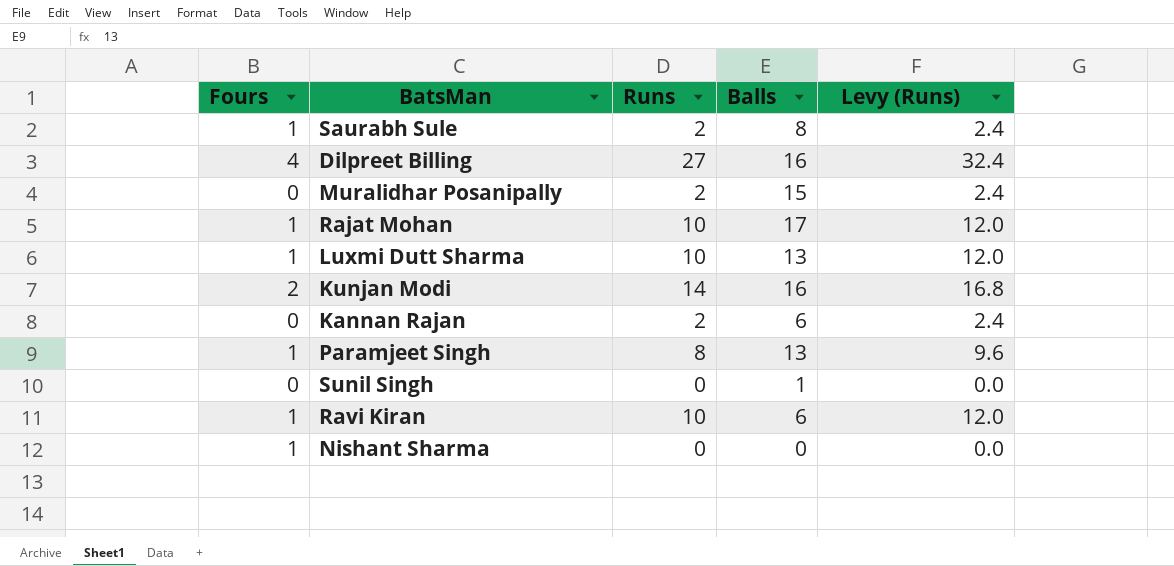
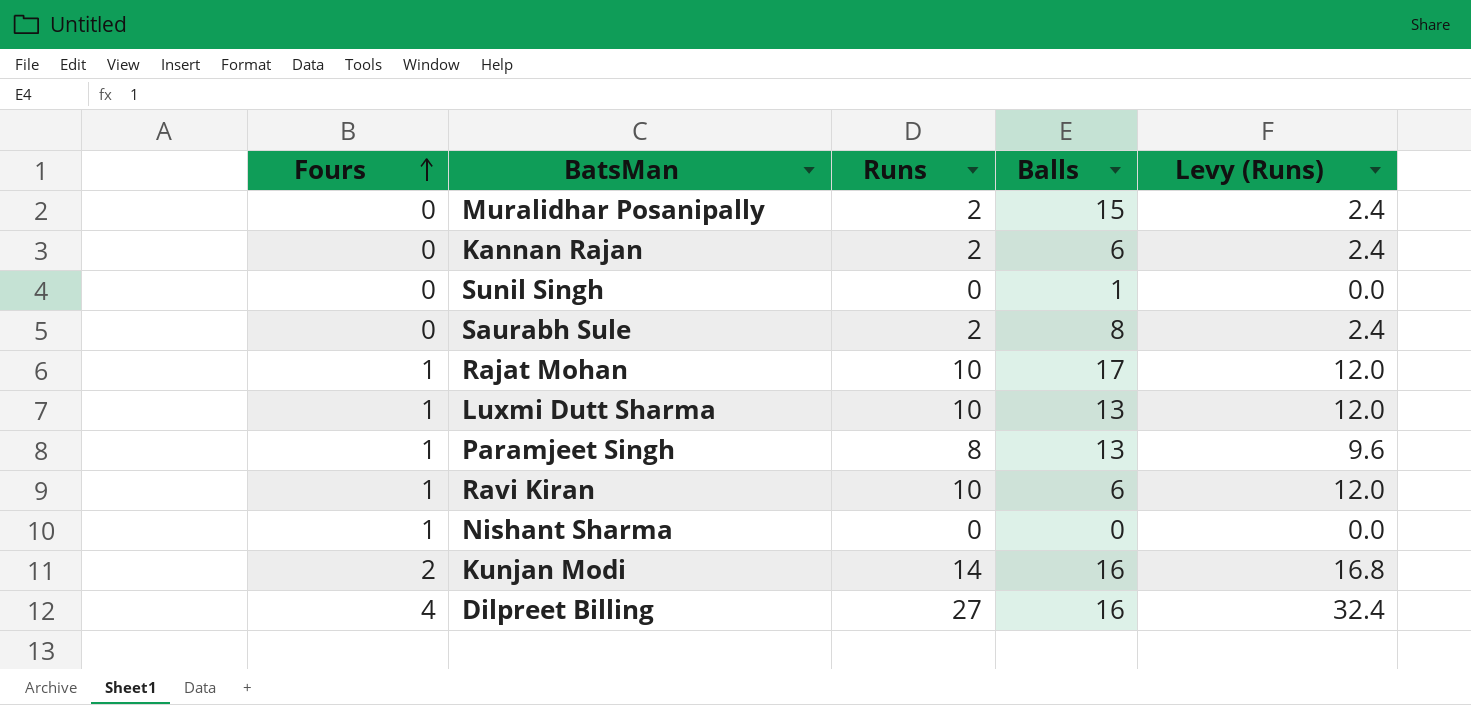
row order: none -> Fours ascending
Saurabh Sule | Fours: 1 -> 0

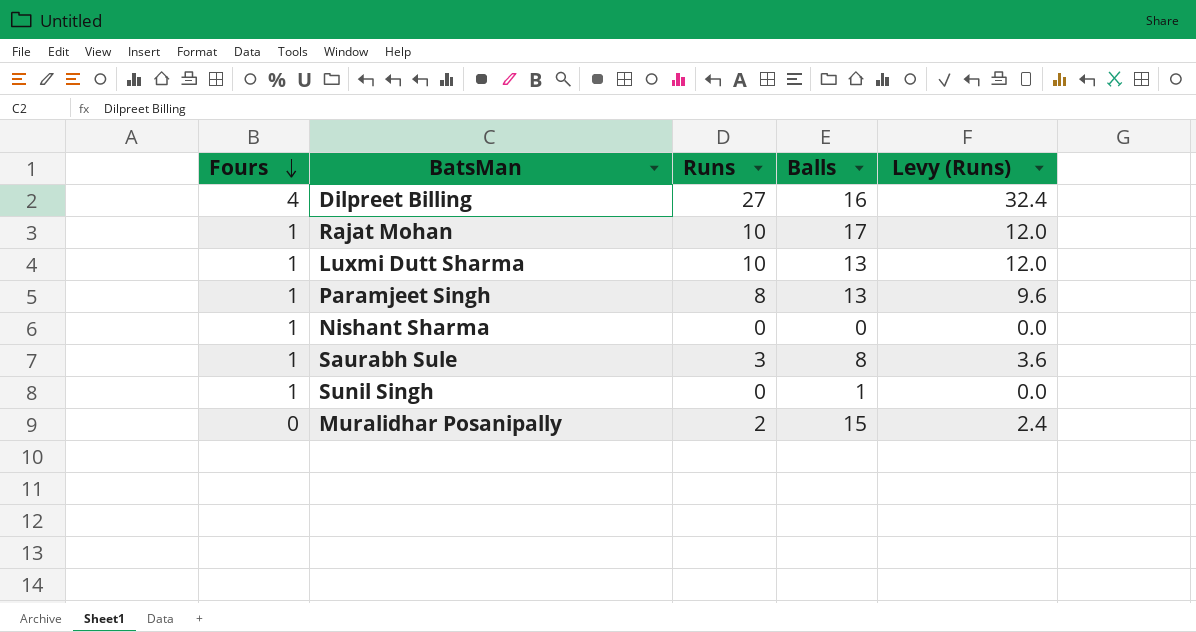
row order: Fours ascending -> Fours descending
row Kannan Rajan: 0 | 2 | 6 | 2.4 -> none
row Ravi Kiran: 1 | 10 | 6 | 12.0 -> none
row Kunjan Modi: 2 | 14 | 16 | 16.8 -> none
Saurabh Sule | Fours: 0 -> 1
Saurabh Sule | Runs: 2 -> 3
Saurabh Sule | Levy (Runs): 2.4 -> 3.6
Sunil Singh | Fours: 0 -> 1

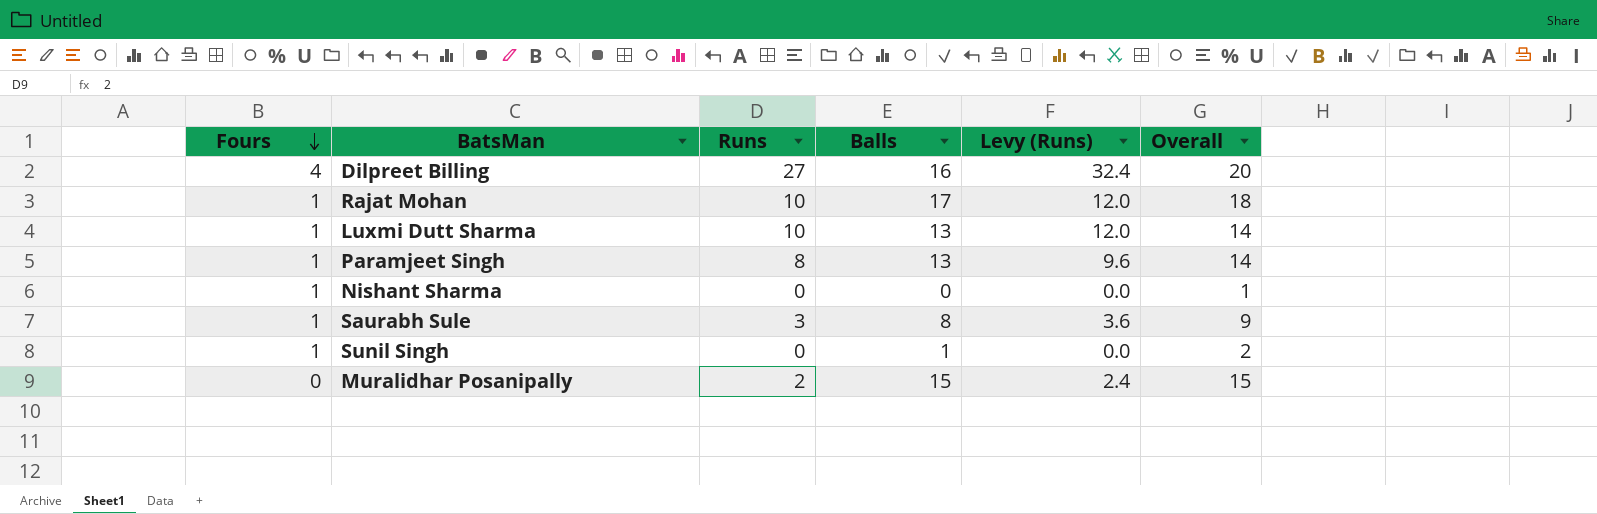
column Overall | formula: none -> [Fours] + [Balls]

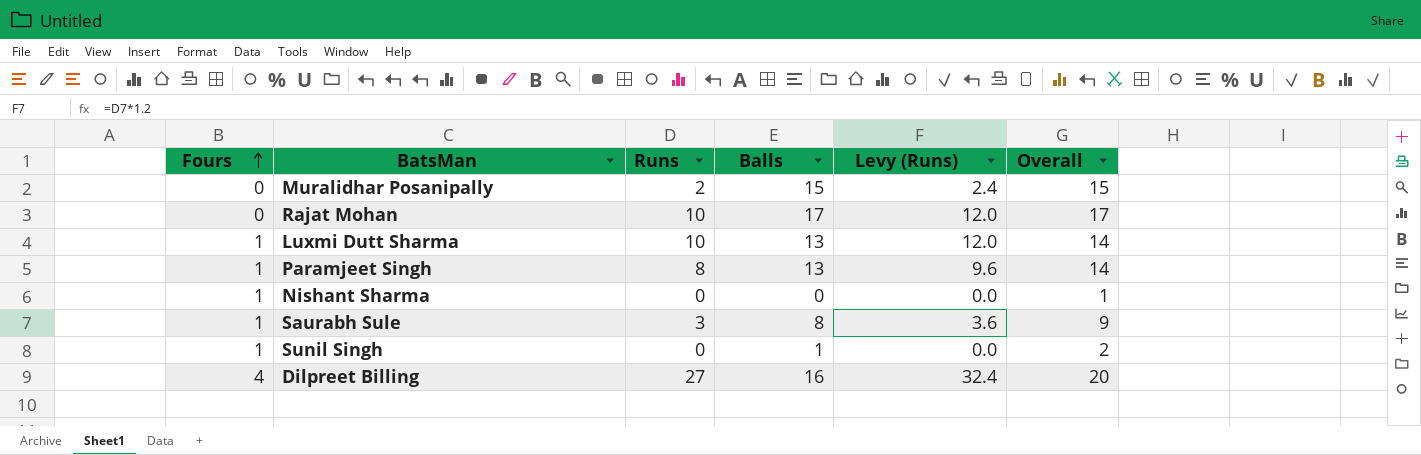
row order: Fours descending -> Fours ascending
Rajat Mohan | Fours: 1 -> 0
Rajat Mohan | Overall: 18 -> 17

